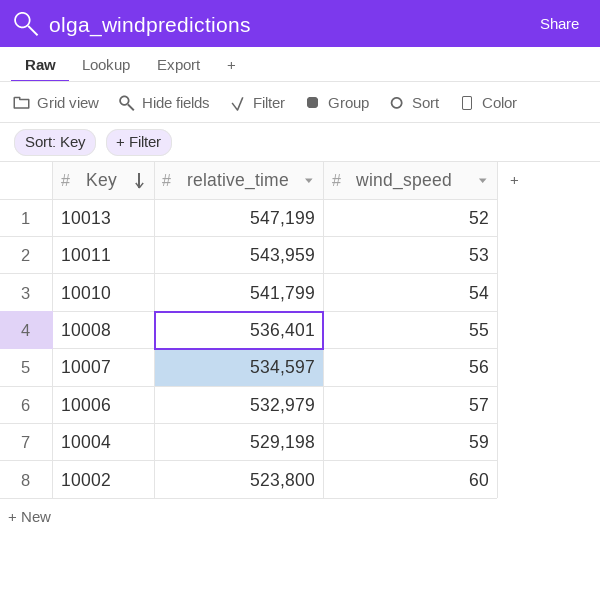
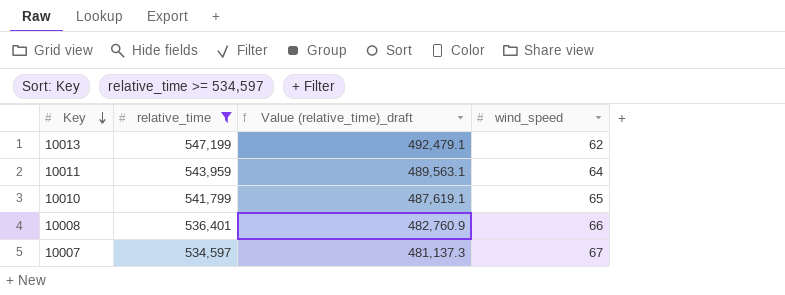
filter: none -> relative_time >= 534,597
column Value (relative_time)_draft | formula: none -> [relative_time] * 0.9
10013 | wind_speed: 52 -> 62
10011 | wind_speed: 53 -> 64
10010 | wind_speed: 54 -> 65
10008 | wind_speed: 55 -> 66
10007 | wind_speed: 56 -> 67

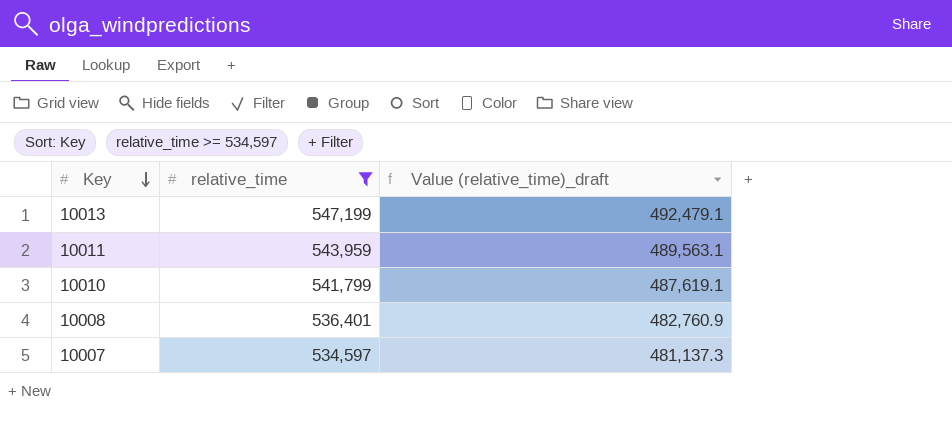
column wind_speed | position: 4 -> none

